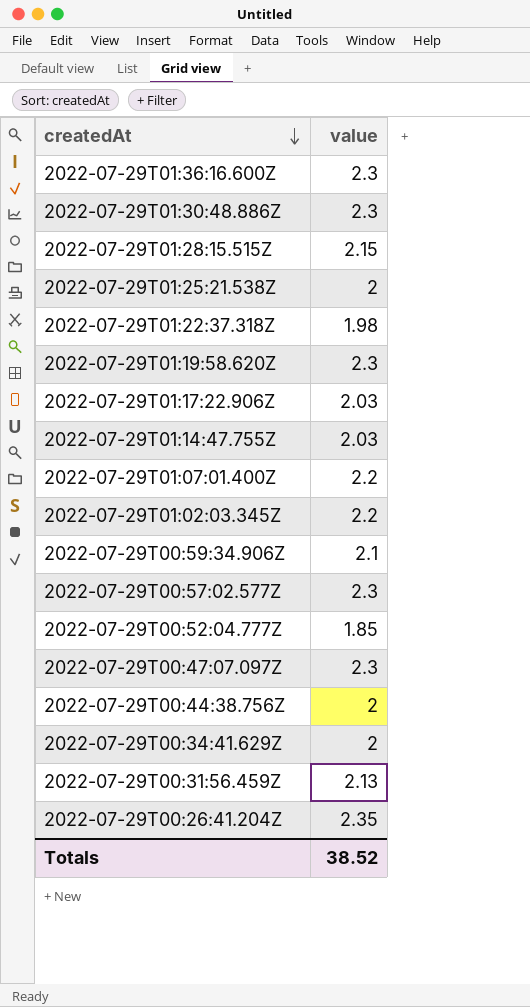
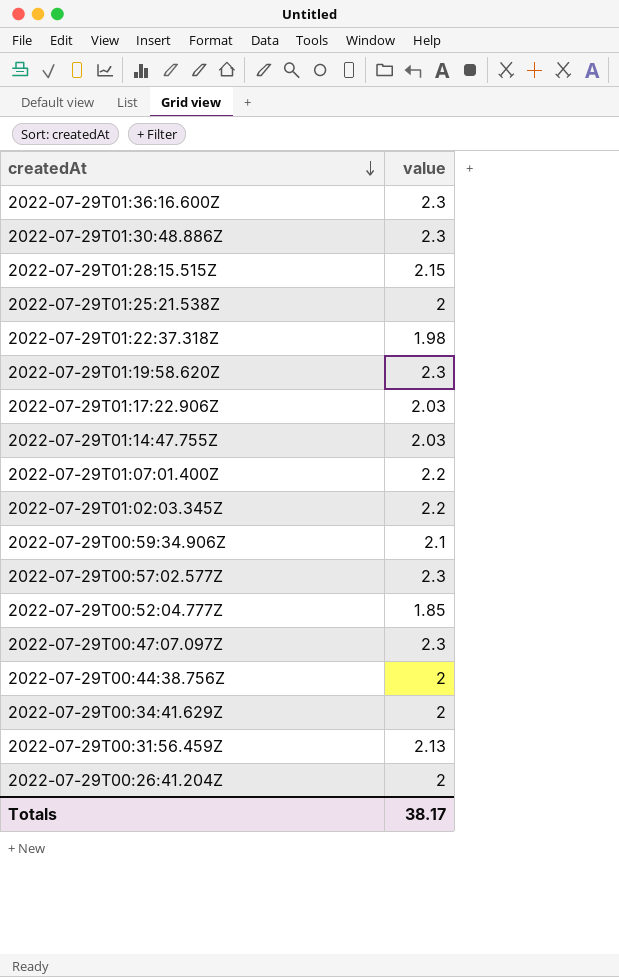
2022-07-29T00:26:41.204Z | value: 2.35 -> 2
Totals | value: 38.52 -> 38.17

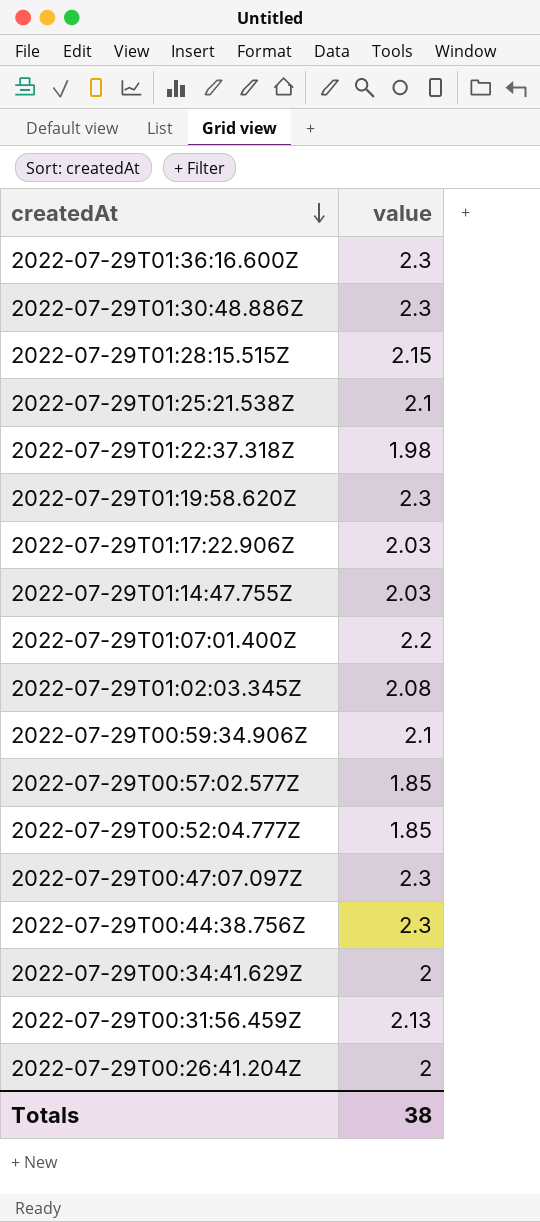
2022-07-29T01:25:21.538Z | value: 2 -> 2.1
2022-07-29T01:02:03.345Z | value: 2.2 -> 2.08
2022-07-29T00:57:02.577Z | value: 2.3 -> 1.85
2022-07-29T00:44:38.756Z | value: 2 -> 2.3
Totals | value: 38.17 -> 38

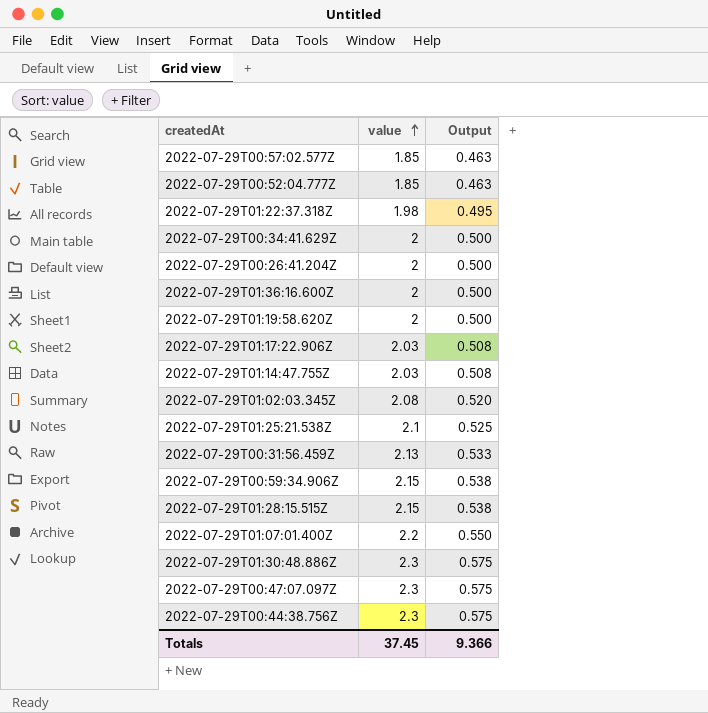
row order: createdAt descending -> value ascending
column Output | formula: none -> [value] * 0.25
2022-07-29T01:36:16.600Z | value: 2.3 -> 2
2022-07-29T01:19:58.620Z | value: 2.3 -> 2
2022-07-29T00:59:34.906Z | value: 2.1 -> 2.15
Totals | value: 38 -> 37.45

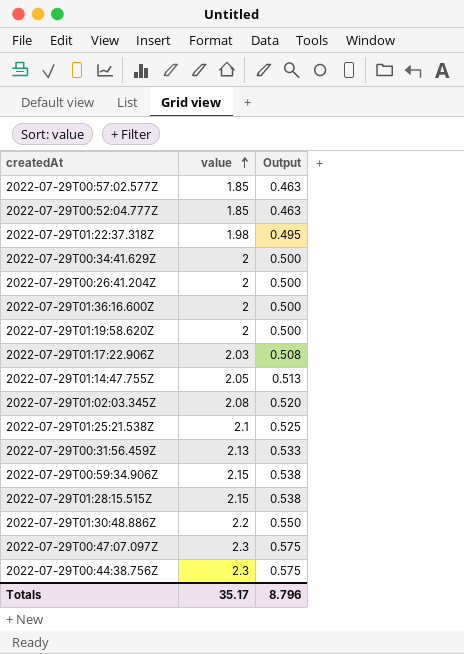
row 2022-07-29T01:07:01.400Z: 2.2 | 0.550 -> none
2022-07-29T01:14:47.755Z | value: 2.03 -> 2.05
2022-07-29T01:14:47.755Z | Output: 0.508 -> 0.513
2022-07-29T01:30:48.886Z | value: 2.3 -> 2.2
2022-07-29T01:30:48.886Z | Output: 0.575 -> 0.550
Totals | value: 37.45 -> 35.17
Totals | Output: 9.366 -> 8.796

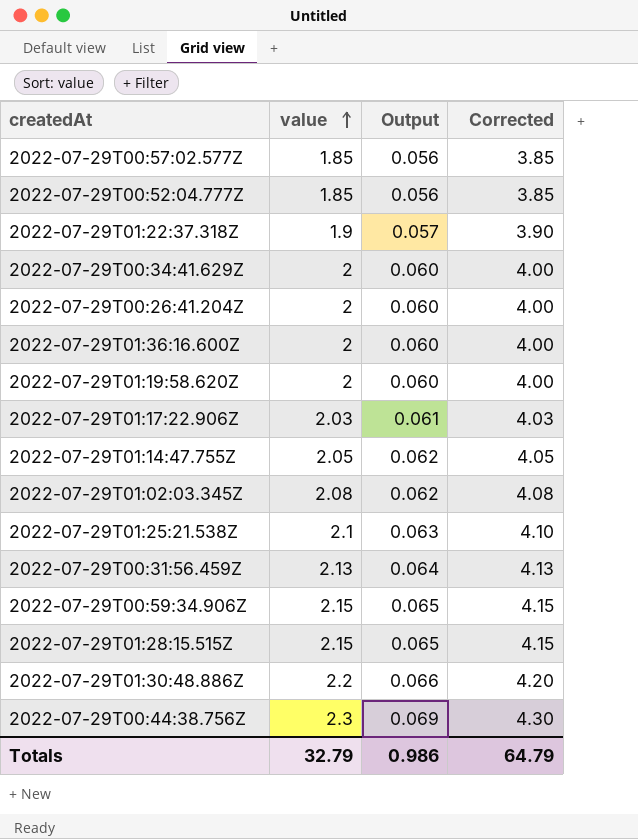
column Output | formula: [value] * 0.25 -> [value] * 0.03
column Corrected | formula: none -> [value] + 2
row 2022-07-29T00:47:07.097Z: 2.3 | 0.575 -> none
2022-07-29T01:22:37.318Z | value: 1.98 -> 1.9
Totals | value: 35.17 -> 32.79
Totals | Output: 8.796 -> 0.986

